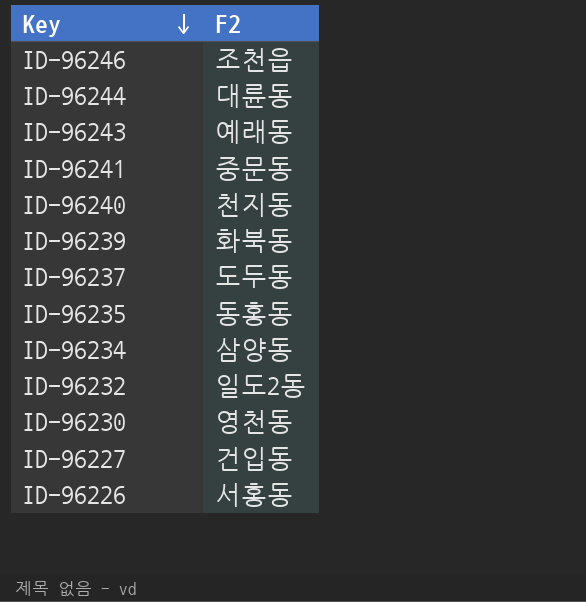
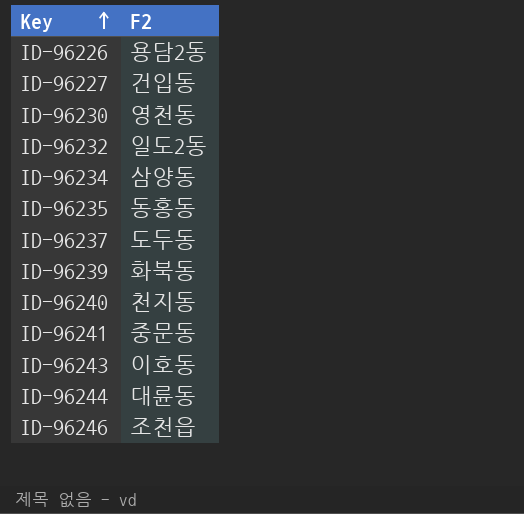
row order: Key descending -> Key ascending
ID-96226 | F2: 서홍동 -> 용담2동
ID-96243 | F2: 예래동 -> 이호동

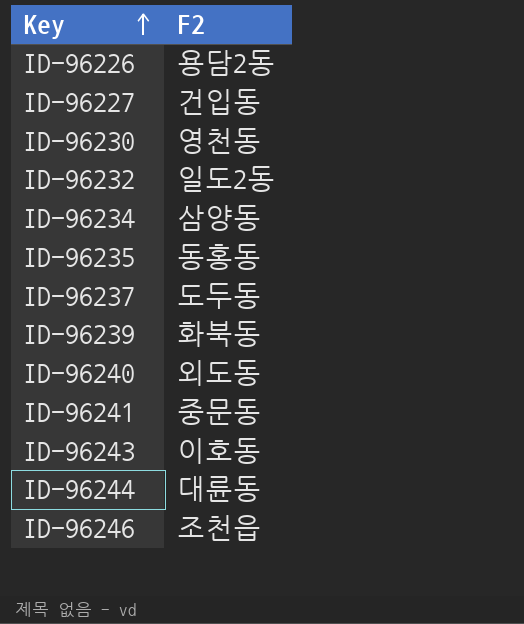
ID-96240 | F2: 천지동 -> 외도동

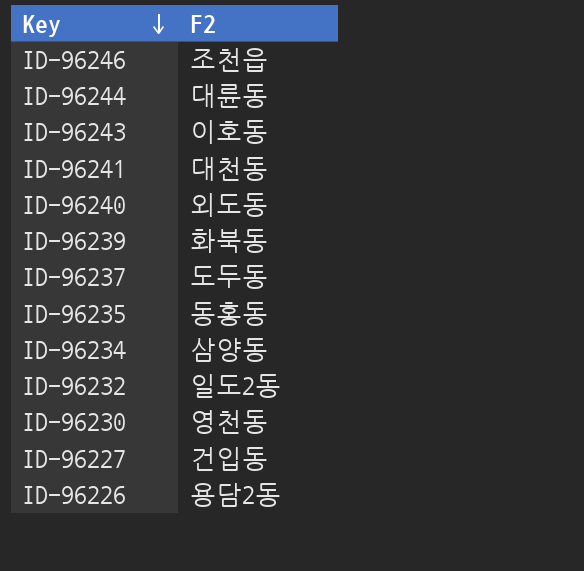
row order: Key ascending -> Key descending
ID-96241 | F2: 중문동 -> 대천동

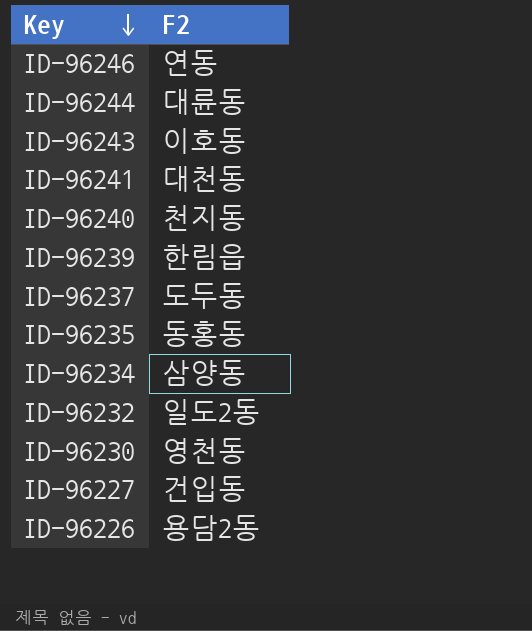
ID-96246 | F2: 조천읍 -> 연동
ID-96240 | F2: 외도동 -> 천지동
ID-96239 | F2: 화북동 -> 한림읍

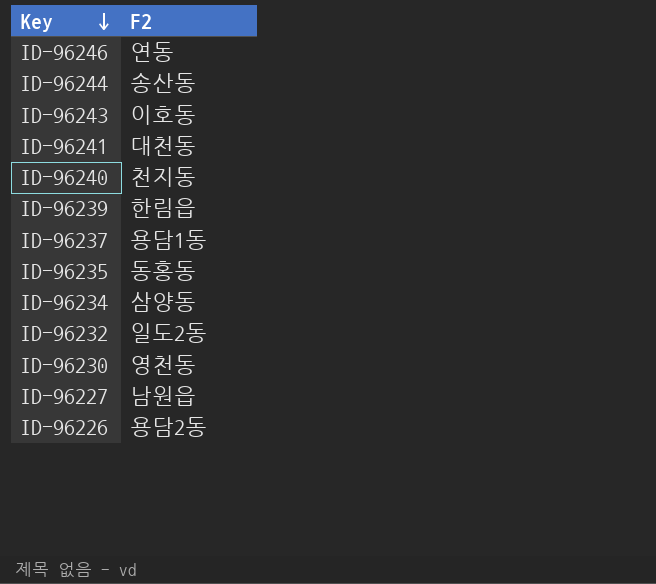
ID-96244 | F2: 대륜동 -> 송산동
ID-96237 | F2: 도두동 -> 용담1동
ID-96227 | F2: 건입동 -> 남원읍

